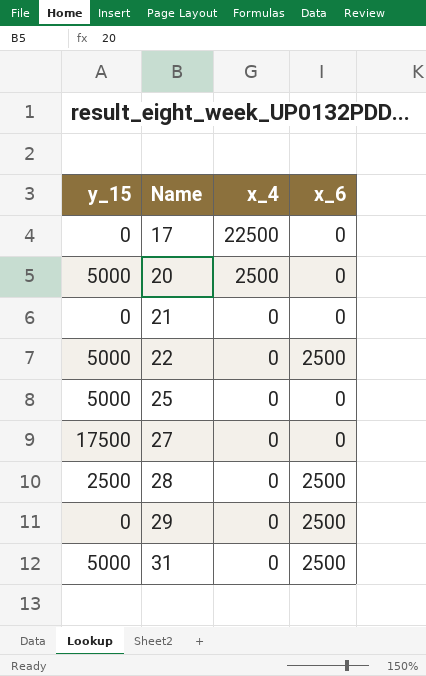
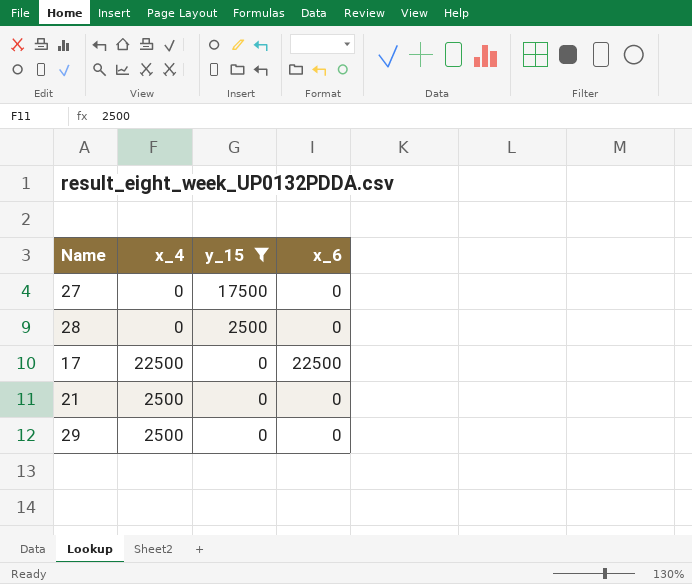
filter: none -> y_15 != 5000
row order: Name ascending -> y_15 descending
column y_15 | position: 1 -> 3
28 | x_6: 2500 -> 0
17 | x_6: 0 -> 22500
21 | x_4: 0 -> 2500
29 | x_4: 0 -> 2500
29 | x_6: 2500 -> 0

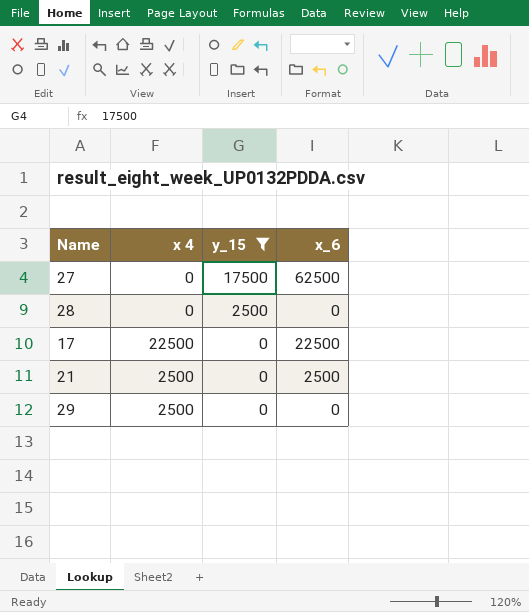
column name: x_4 -> x 4
27 | x_6: 0 -> 62500
21 | x_6: 0 -> 2500

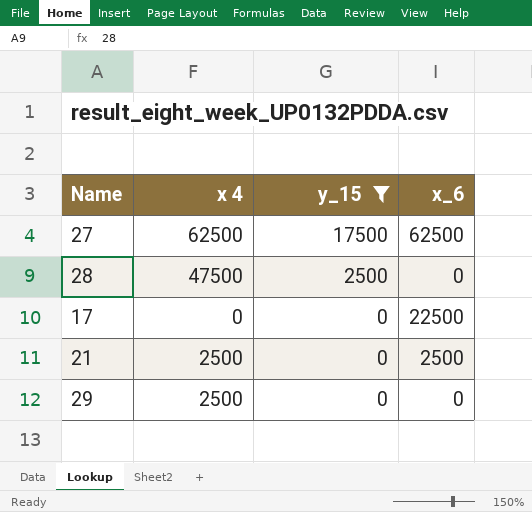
27 | x 4: 0 -> 62500
28 | x 4: 0 -> 47500
17 | x 4: 22500 -> 0

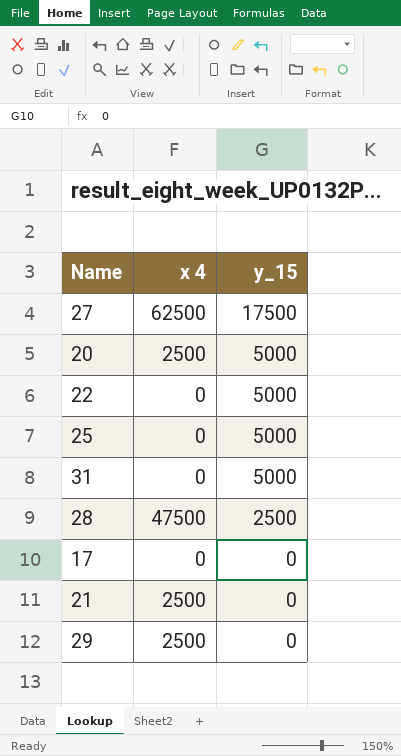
filter: y_15 != 5000 -> none
column x_6 | position: 4 -> none

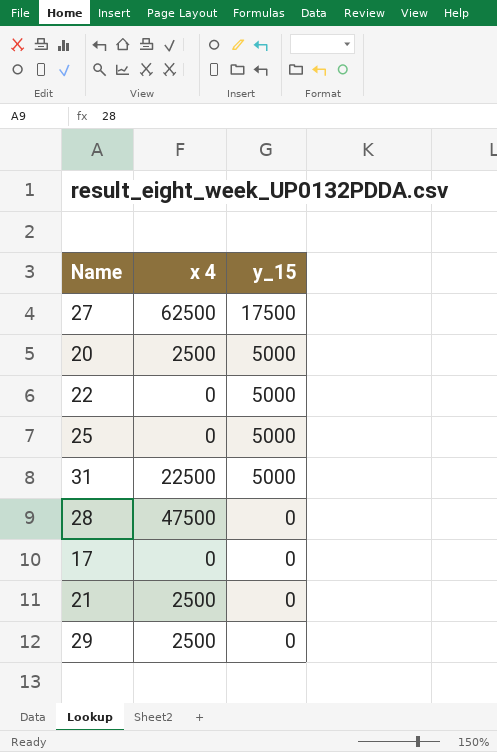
31 | x 4: 0 -> 22500
28 | y_15: 2500 -> 0

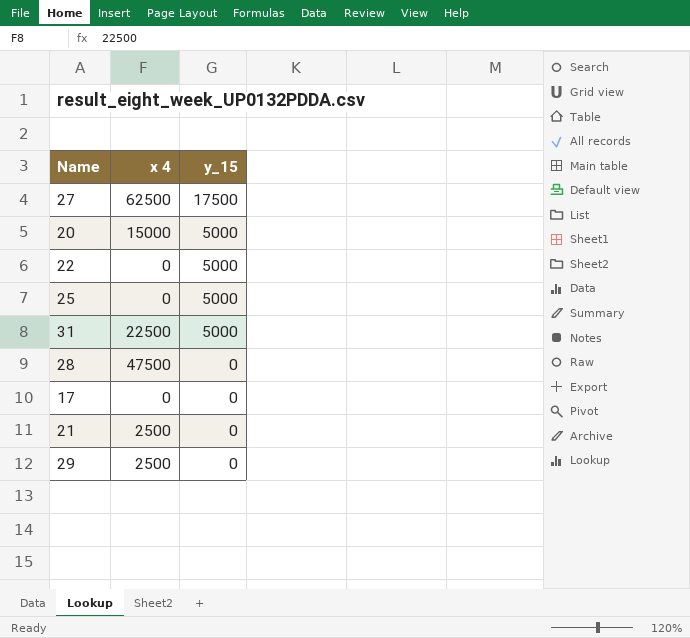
20 | x 4: 2500 -> 15000

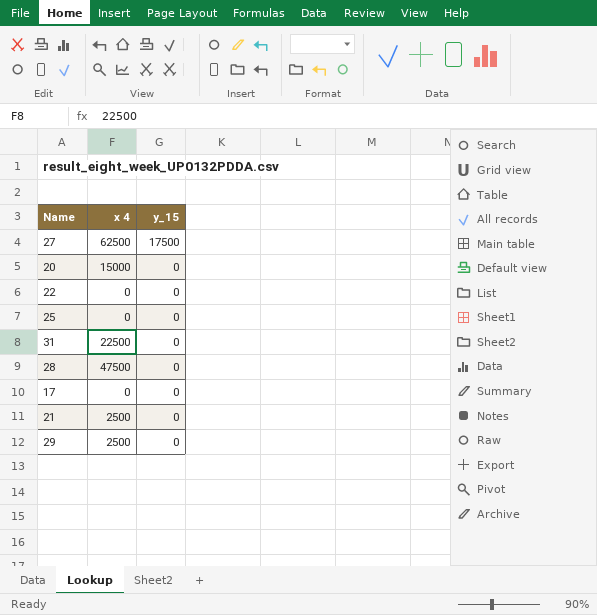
20 | y_15: 5000 -> 0
22 | y_15: 5000 -> 0
25 | y_15: 5000 -> 0
31 | y_15: 5000 -> 0

